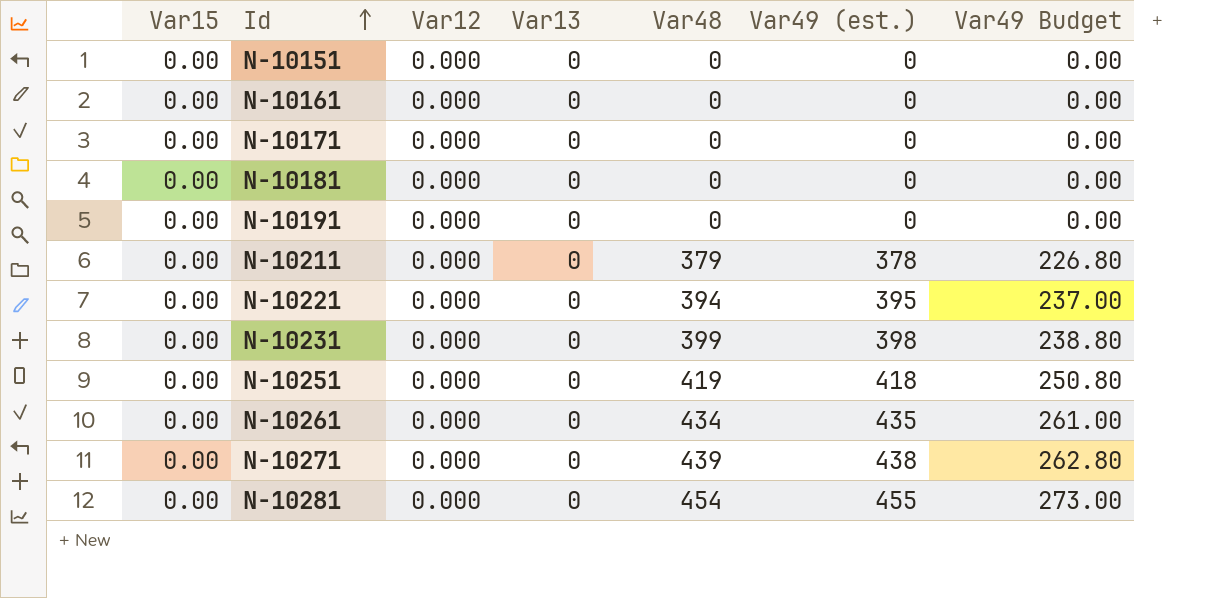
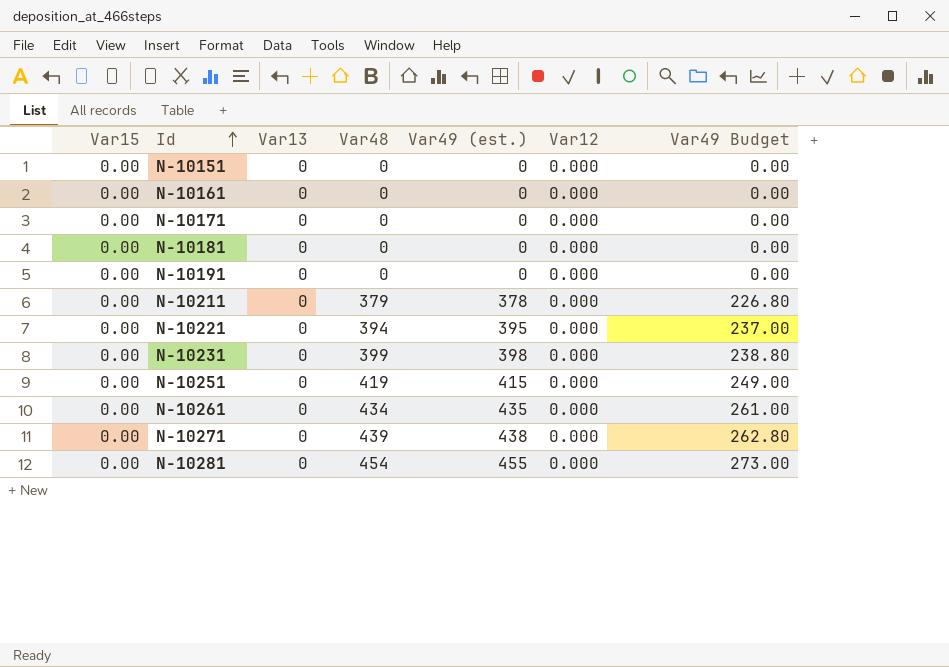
column Var12 | position: 3 -> 6
N-10251 | Var49 (est.): 418 -> 415
N-10251 | Var49 Budget: 250.80 -> 249.00

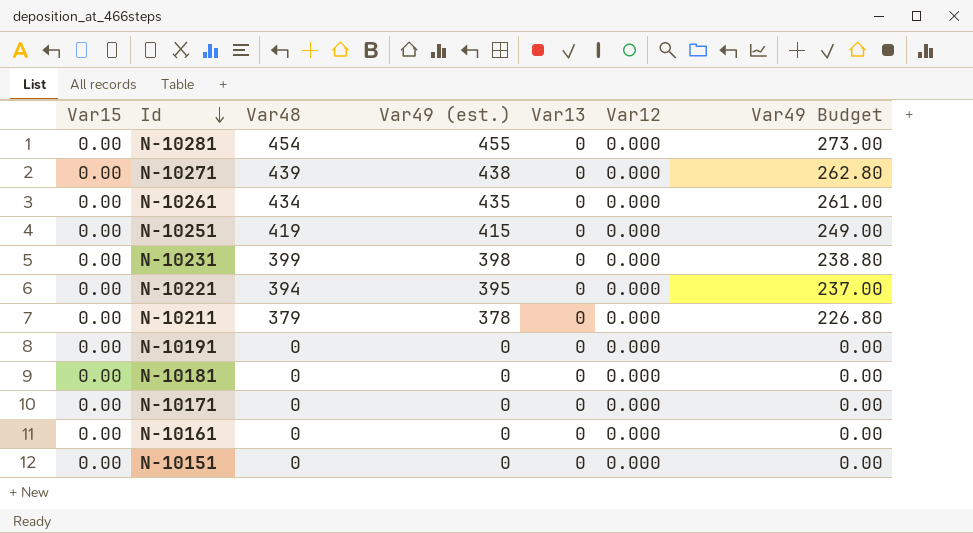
row order: Id ascending -> Id descending
column Var13 | position: 3 -> 5

